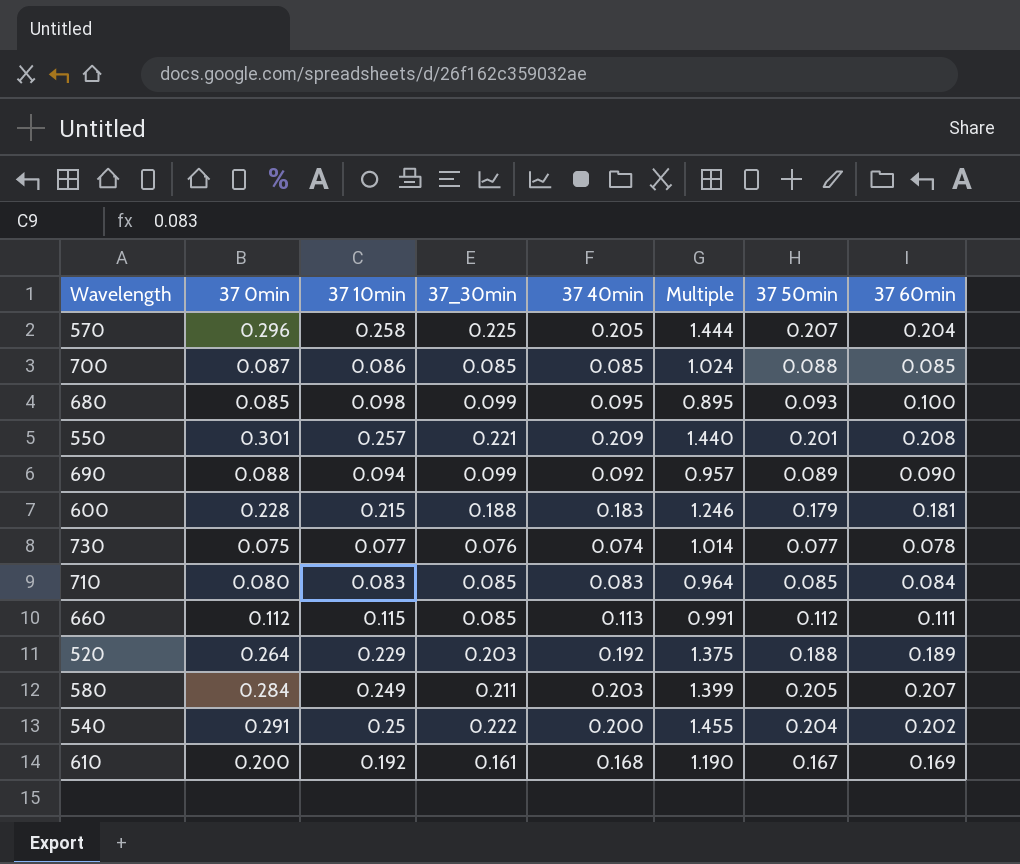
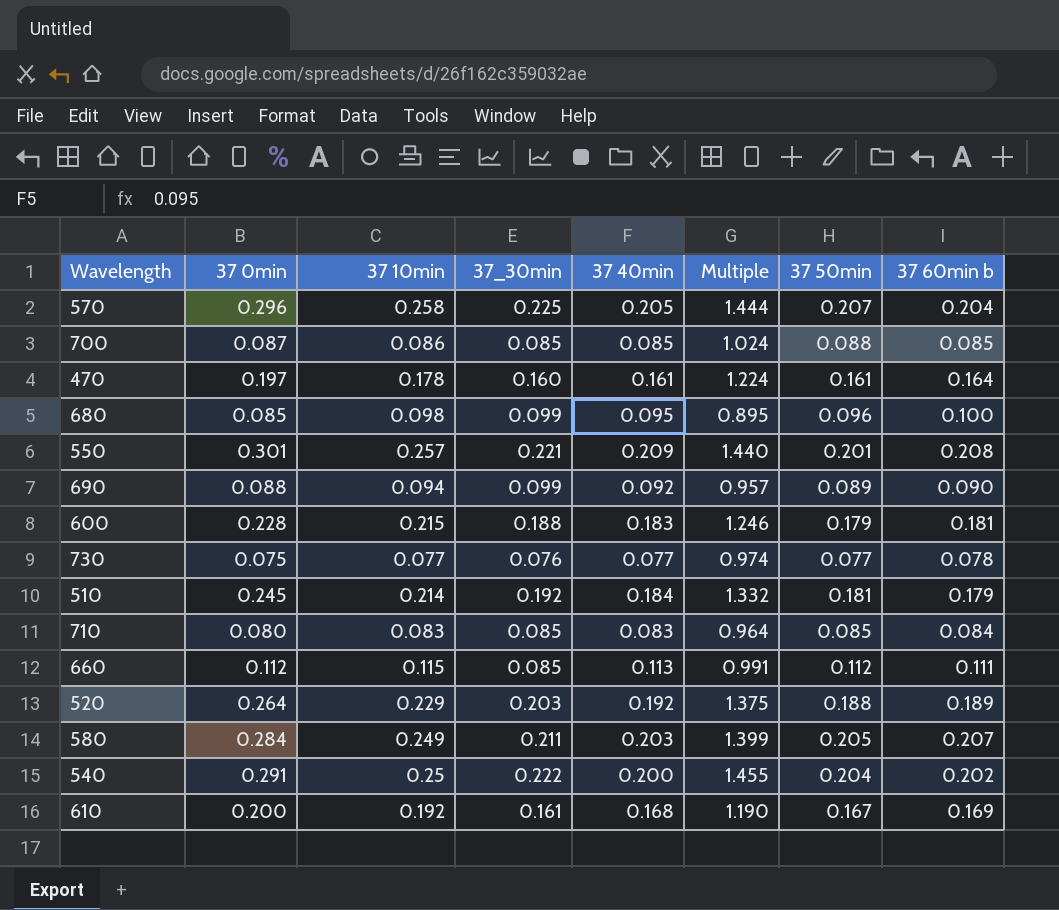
column name: 37 60min -> 37 60min b
row 470: none -> 0.197 | 0.178 | 0.160 | 0.161 | 1.224 | 0.161 | 0.164
680 | 37 50min: 0.093 -> 0.096
730 | 37 40min: 0.074 -> 0.077
730 | Multiple: 1.014 -> 0.974
row 510: none -> 0.245 | 0.214 | 0.192 | 0.184 | 1.332 | 0.181 | 0.179

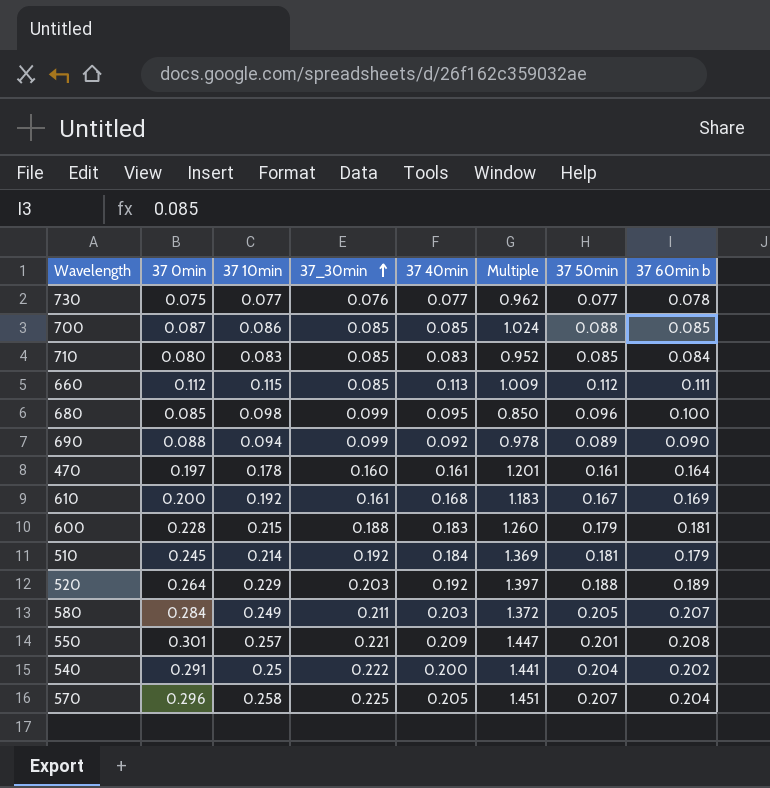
row order: none -> 37_30min ascending
column Multiple | formula: [37 0min] / [37 40min] -> [37 0min] / [37 60min b]

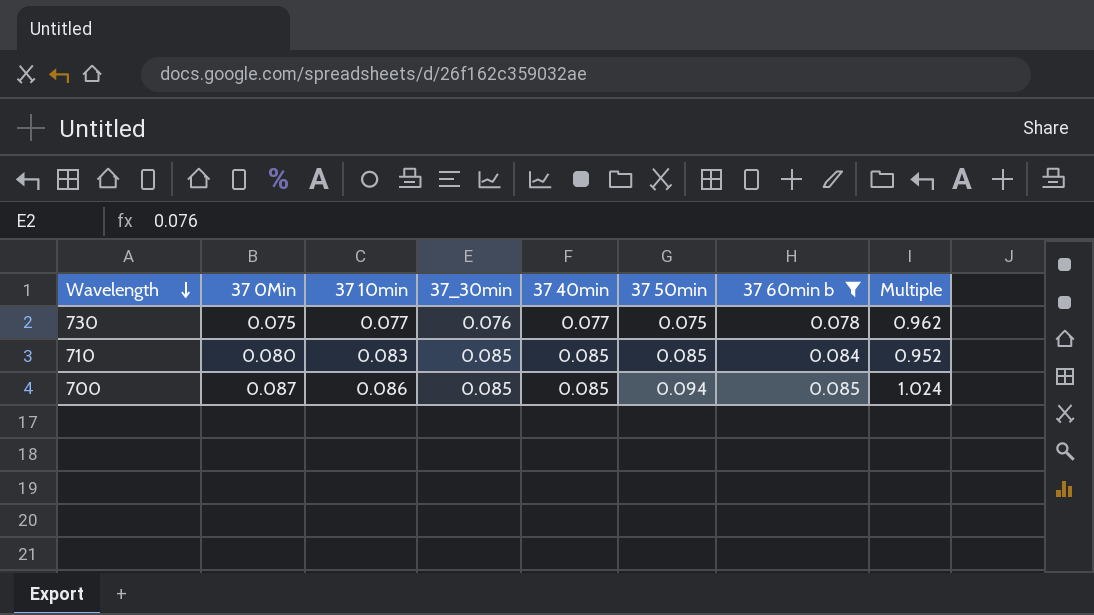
filter: none -> 37 60min b <= 0.085
row order: 37_30min ascending -> Wavelength descending
column name: 37 0min -> 37 0Min
column Multiple | position: 6 -> 8
730 | 37 50min: 0.077 -> 0.075
710 | 37 40min: 0.083 -> 0.085
700 | 37 50min: 0.088 -> 0.094

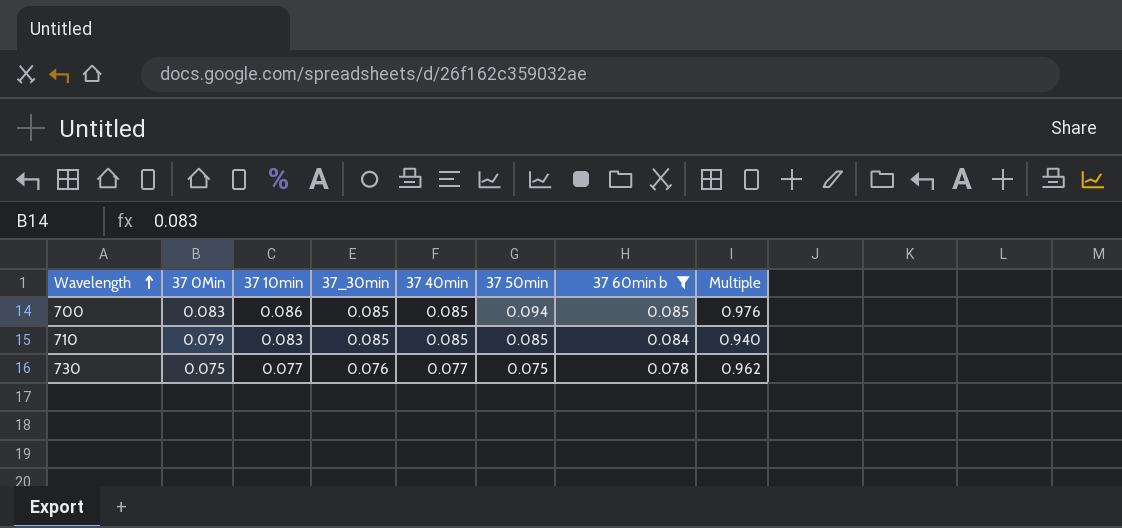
row order: Wavelength descending -> Wavelength ascending
700 | 37 0Min: 0.087 -> 0.083
700 | Multiple: 1.024 -> 0.976
710 | 37 0Min: 0.080 -> 0.079
710 | Multiple: 0.952 -> 0.940

